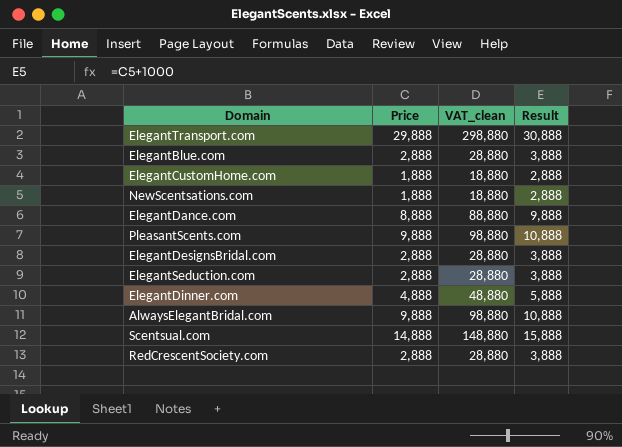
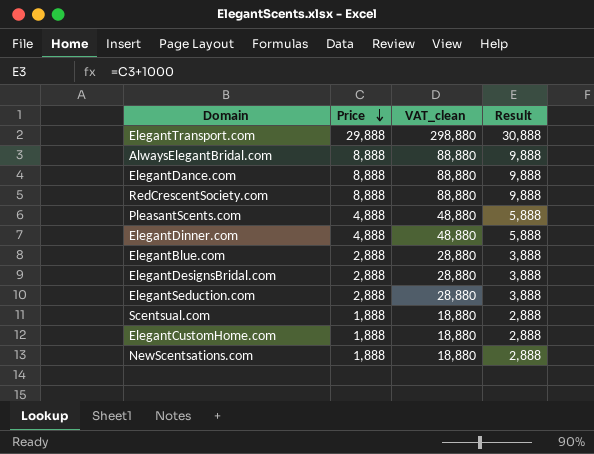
row order: none -> Price descending
AlwaysElegantBridal.com | Price: 9,888 -> 8,888
AlwaysElegantBridal.com | VAT_clean: 98,880 -> 88,880
AlwaysElegantBridal.com | Result: 10,888 -> 9,888
RedCrescentSociety.com | Price: 2,888 -> 8,888
RedCrescentSociety.com | VAT_clean: 28,880 -> 88,880
RedCrescentSociety.com | Result: 3,888 -> 9,888
PleasantScents.com | Price: 9,888 -> 4,888
PleasantScents.com | VAT_clean: 98,880 -> 48,880
PleasantScents.com | Result: 10,888 -> 5,888
Scentsual.com | Price: 14,888 -> 1,888
Scentsual.com | VAT_clean: 148,880 -> 18,880
Scentsual.com | Result: 15,888 -> 2,888

